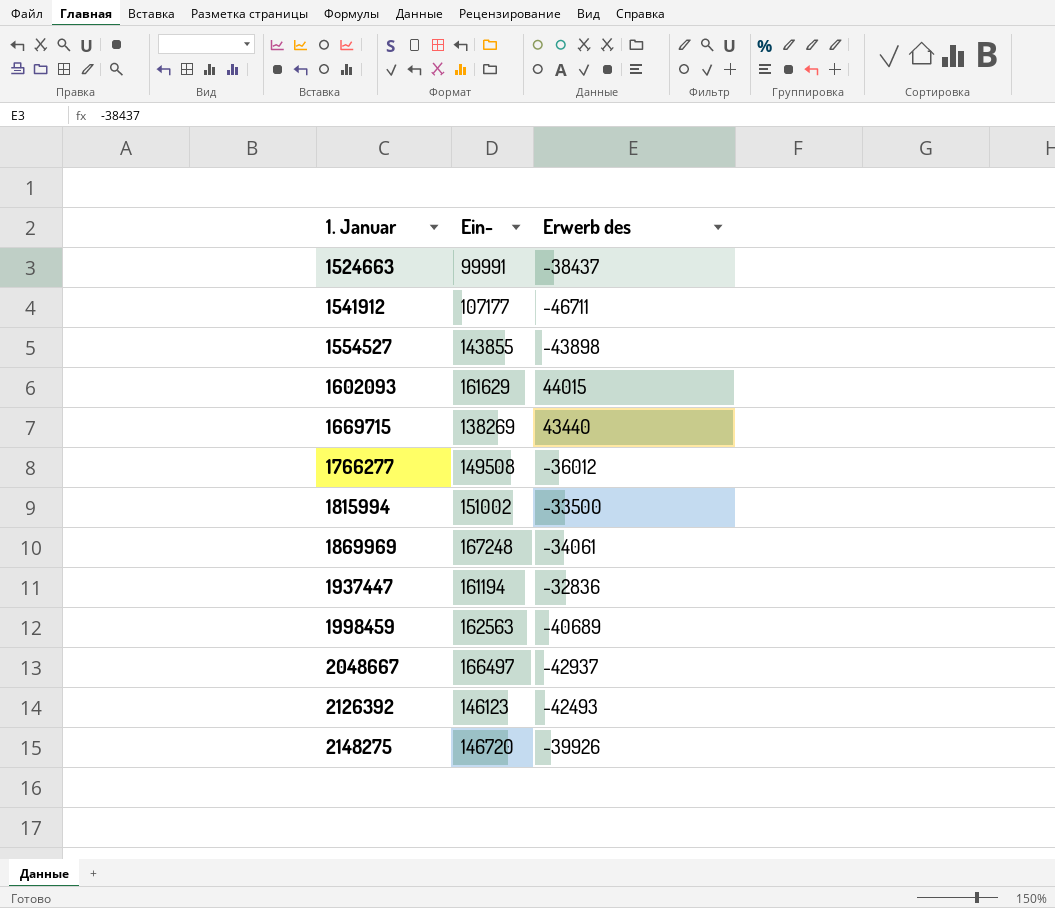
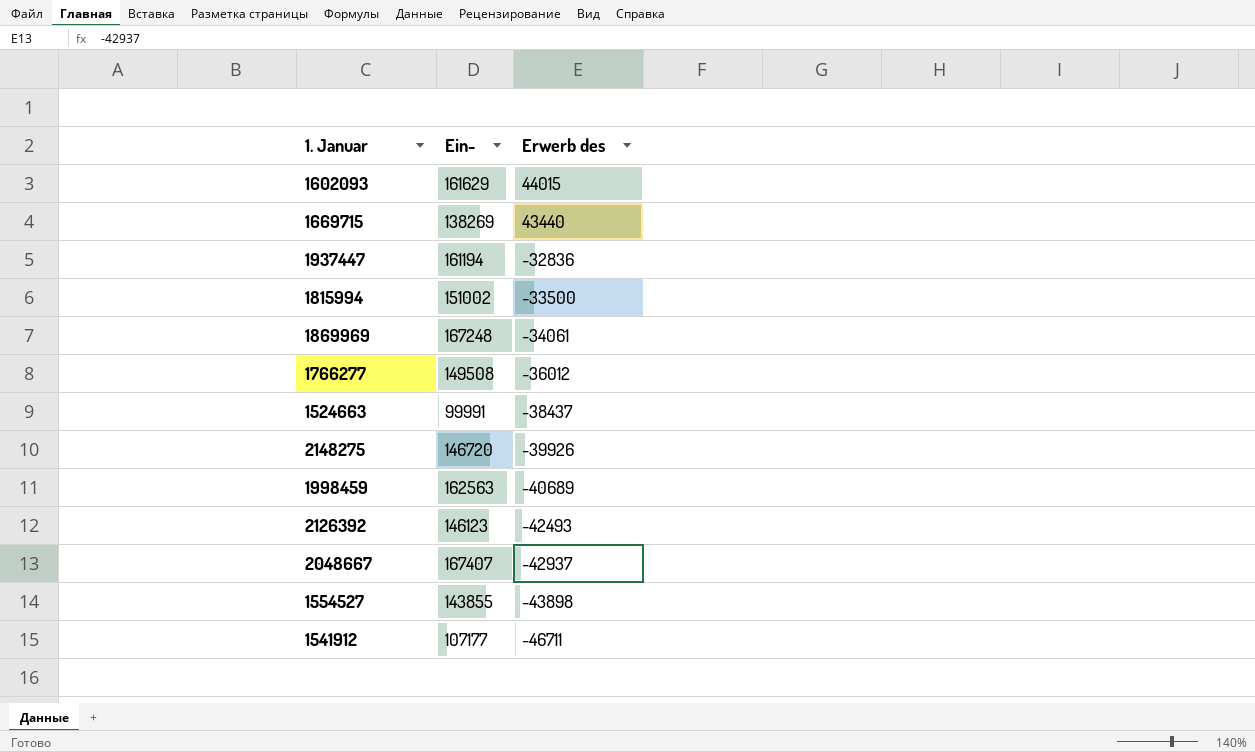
row order: 1. Januar ascending -> Erwerb des descending
2048667 | Ein-: 166497 -> 167407

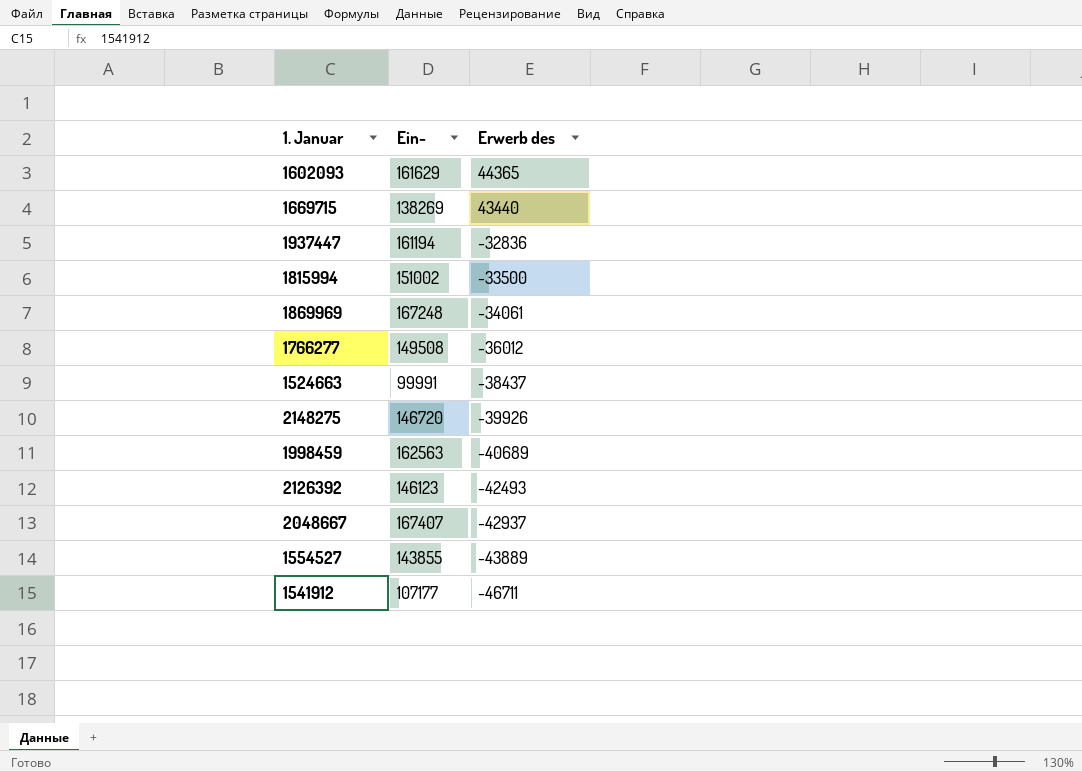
1602093 | Erwerb des: 44015 -> 44365
1554527 | Erwerb des: -43898 -> -43889

